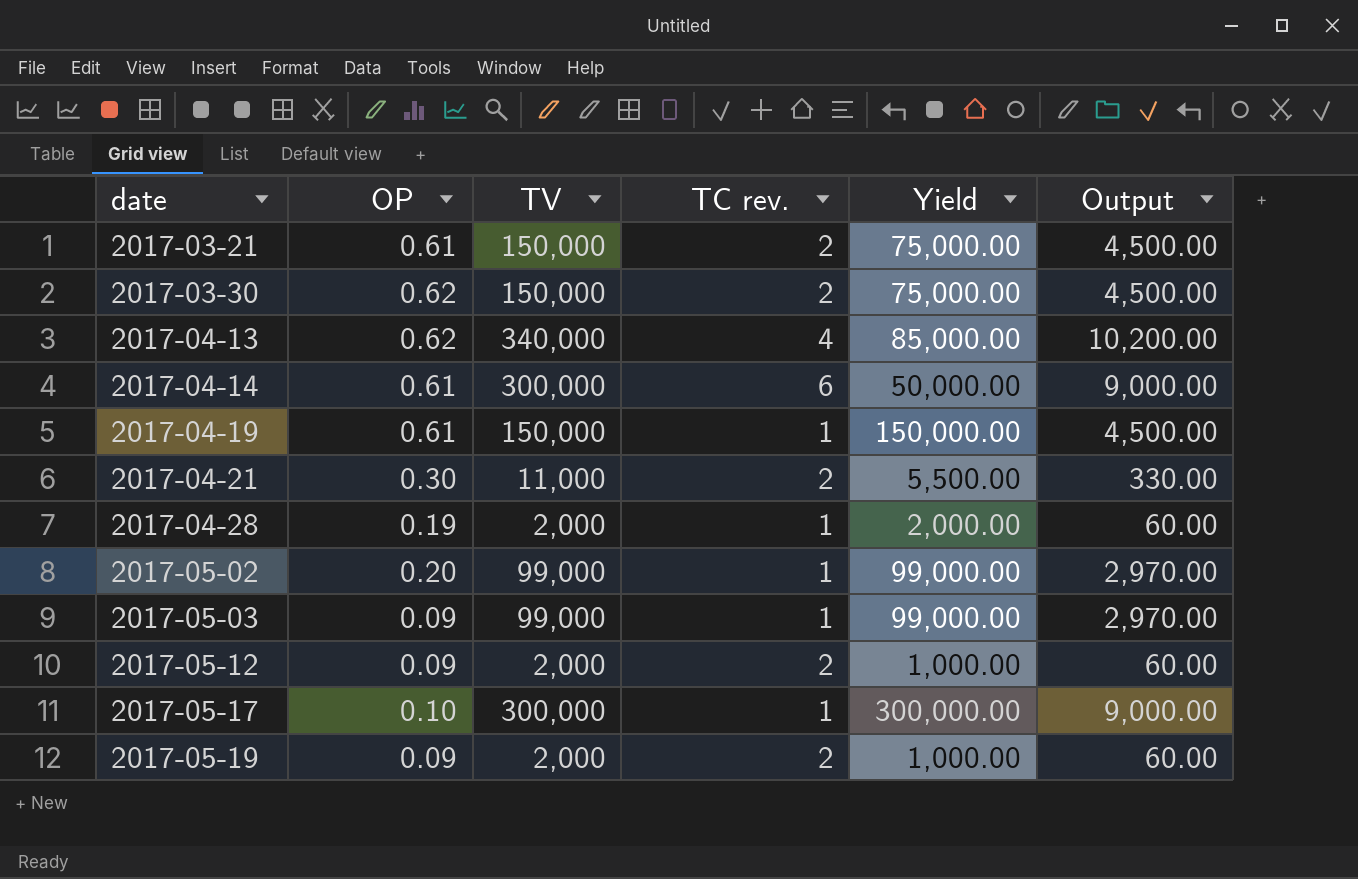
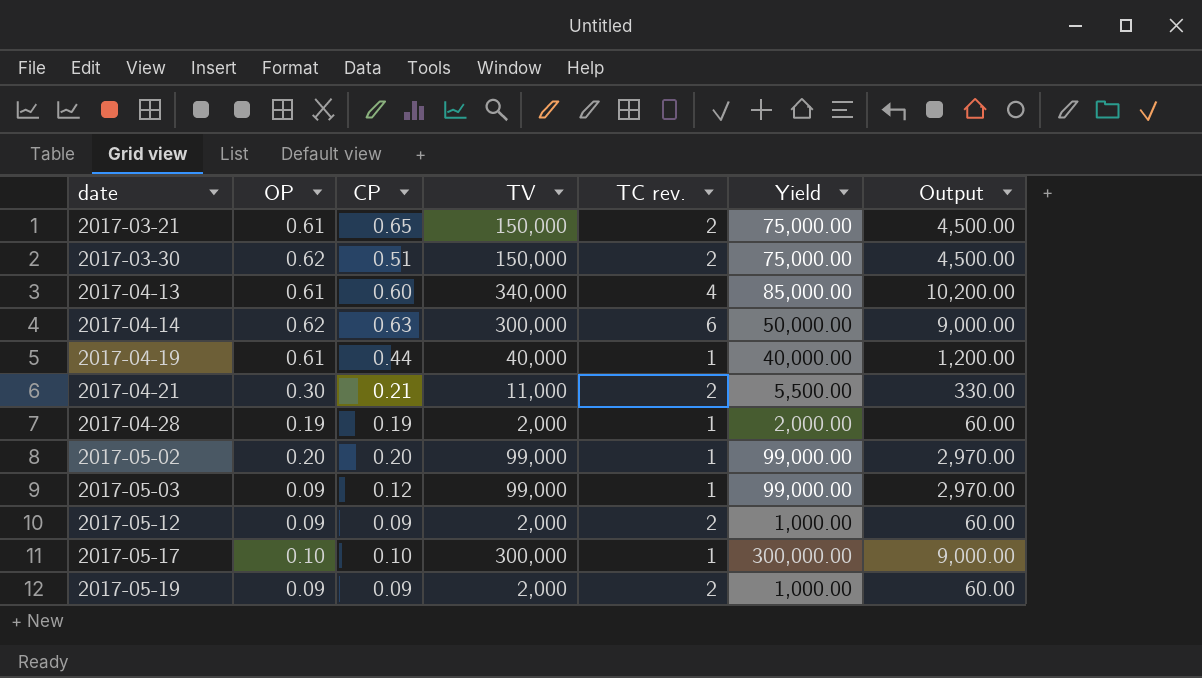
column CP | position: none -> 3
2017-04-13 | OP: 0.62 -> 0.61
2017-04-14 | OP: 0.61 -> 0.62
2017-04-19 | TV: 150,000 -> 40,000
2017-04-19 | Yield: 150,000.00 -> 40,000.00
2017-04-19 | Output: 4,500.00 -> 1,200.00

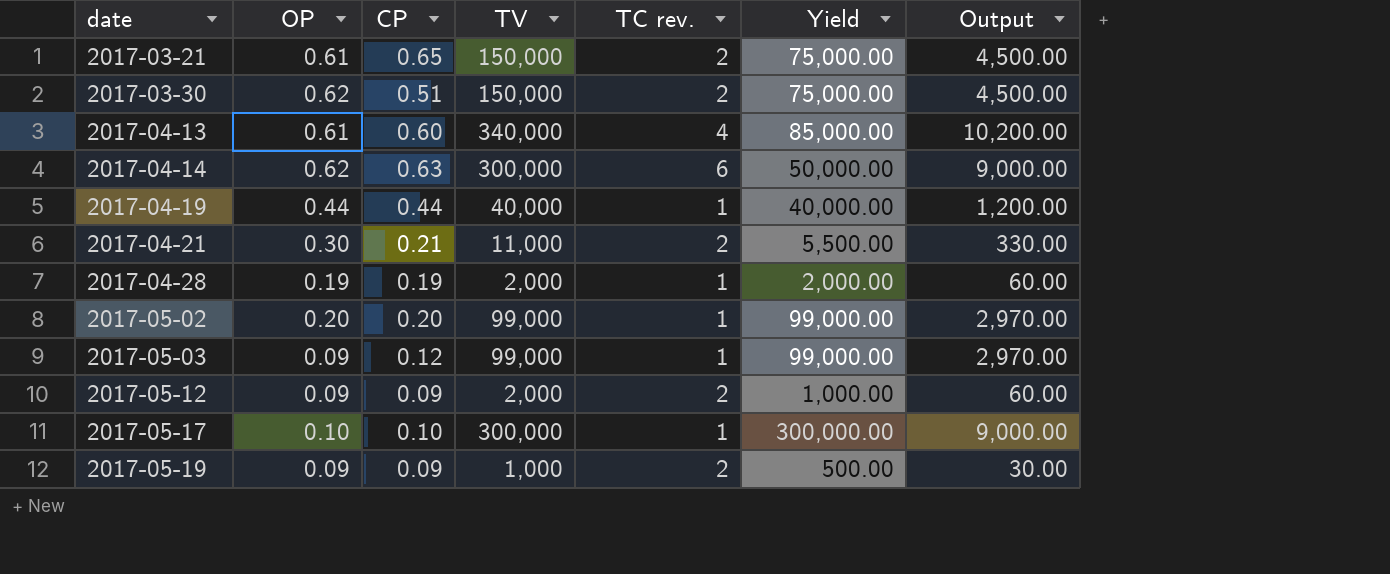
2017-04-19 | OP: 0.61 -> 0.44
2017-05-19 | TV: 2,000 -> 1,000
2017-05-19 | Yield: 1,000.00 -> 500.00
2017-05-19 | Output: 60.00 -> 30.00

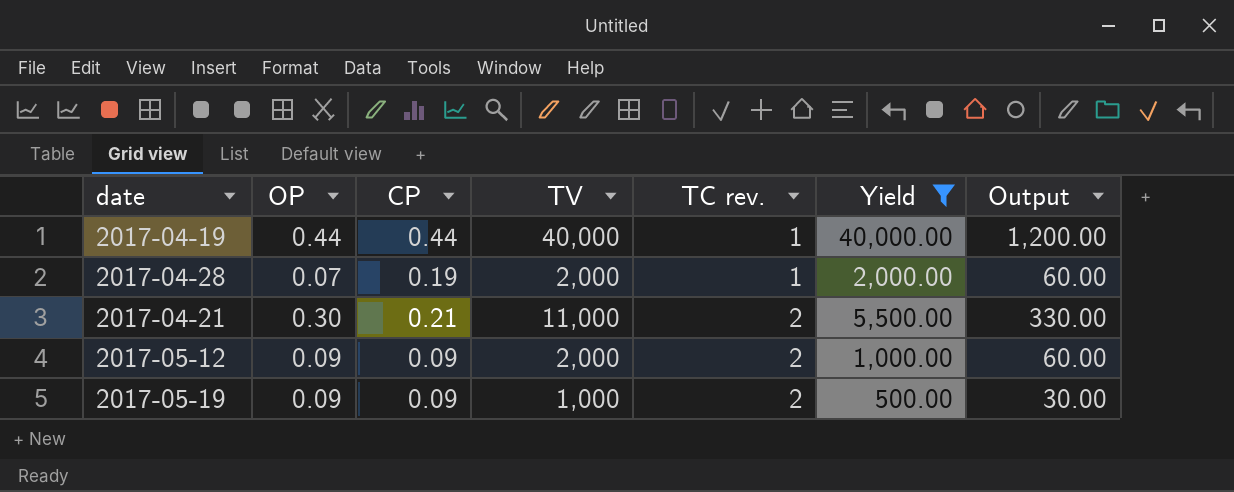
filter: none -> Yield <= 40,000.00
row order: date ascending -> TC rev. ascending
2017-04-28 | OP: 0.19 -> 0.07

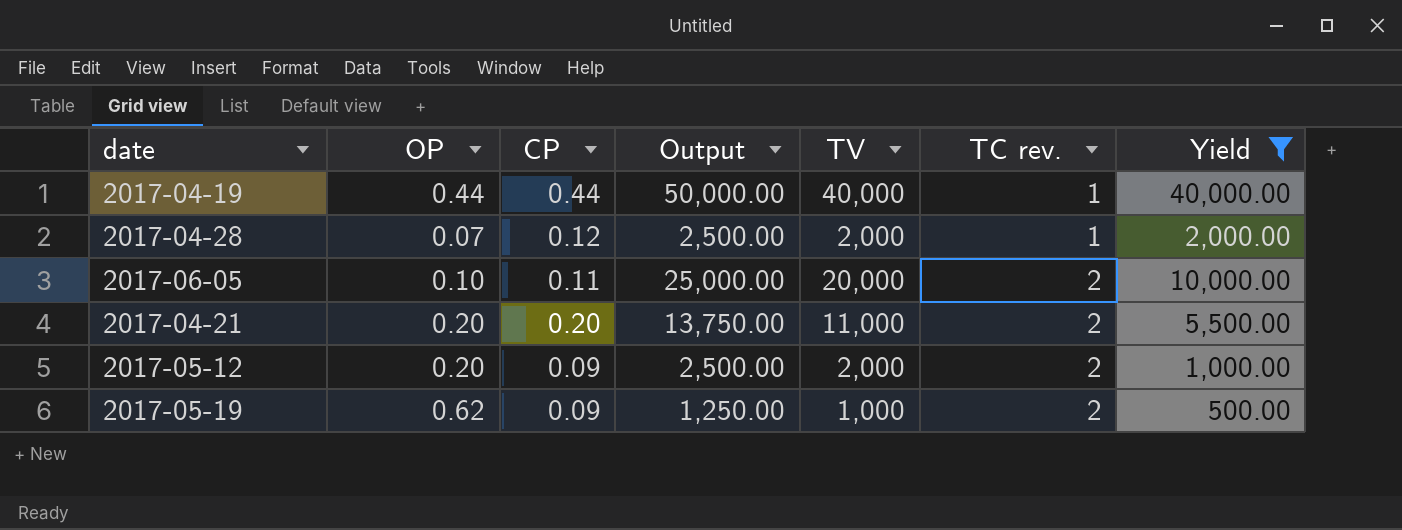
column Output | formula: [TV] * 0.03 -> [TV] * 1.25
column Output | position: 7 -> 4
2017-04-28 | CP: 0.19 -> 0.12
row 2017-06-05: none -> 0.10 | 0.11 | 25,000.00 | 20,000 | 2 | 10,000.00
2017-04-21 | OP: 0.30 -> 0.20
2017-04-21 | CP: 0.21 -> 0.20
2017-05-12 | OP: 0.09 -> 0.20
2017-05-19 | OP: 0.09 -> 0.62

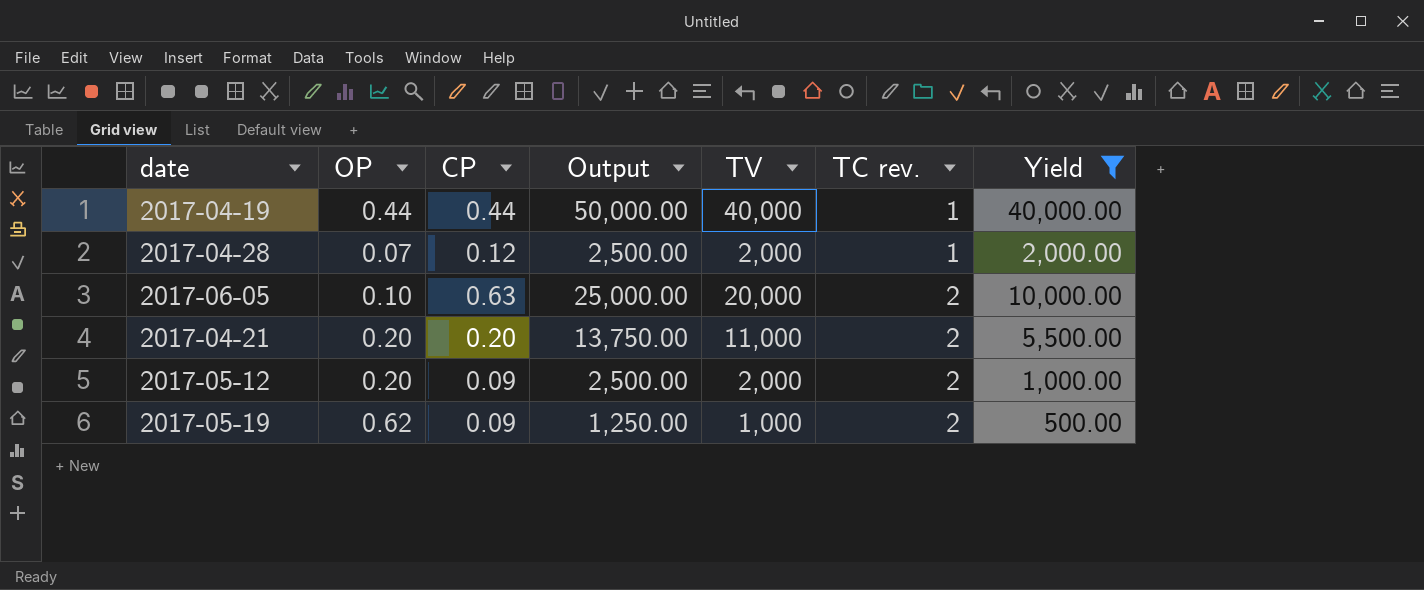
2017-06-05 | CP: 0.11 -> 0.63

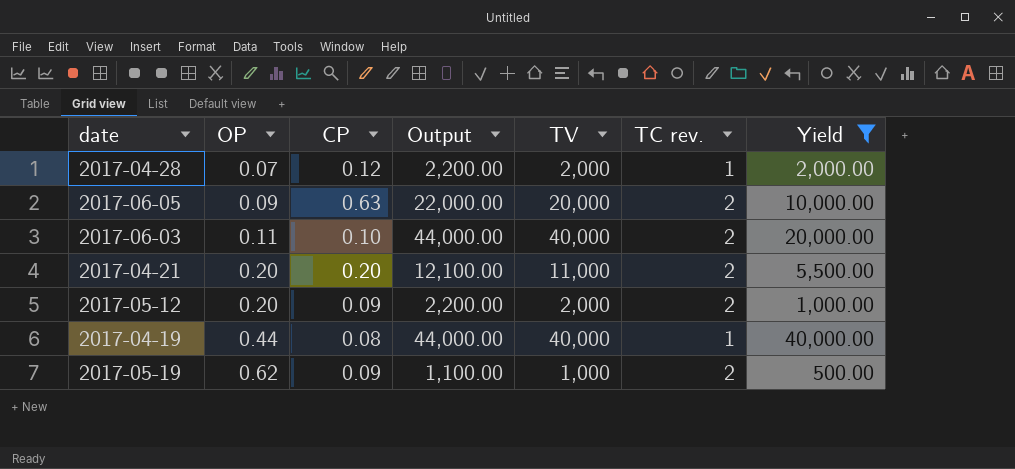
row order: TC rev. ascending -> OP ascending
column Output | formula: [TV] * 1.25 -> [TV] * 1.1
2017-06-05 | OP: 0.10 -> 0.09
row 2017-06-03: none -> 0.11 | 0.10 | 44,000.00 | 40,000 | 2 | 20,000.00
2017-04-19 | CP: 0.44 -> 0.08

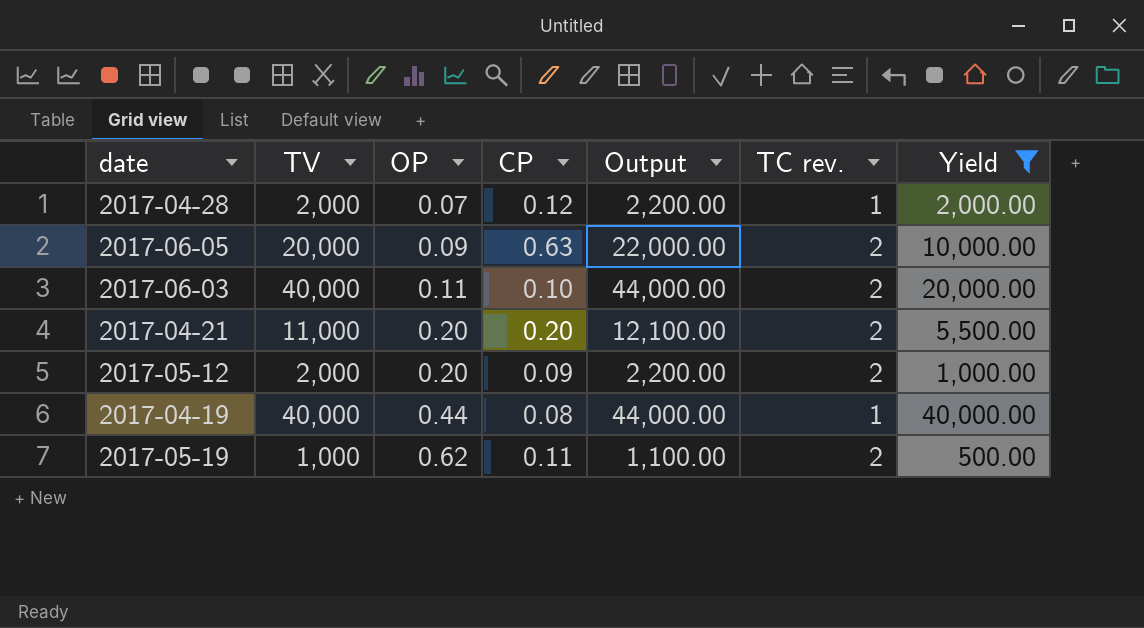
column TV | position: 5 -> 2
2017-05-19 | CP: 0.09 -> 0.11

